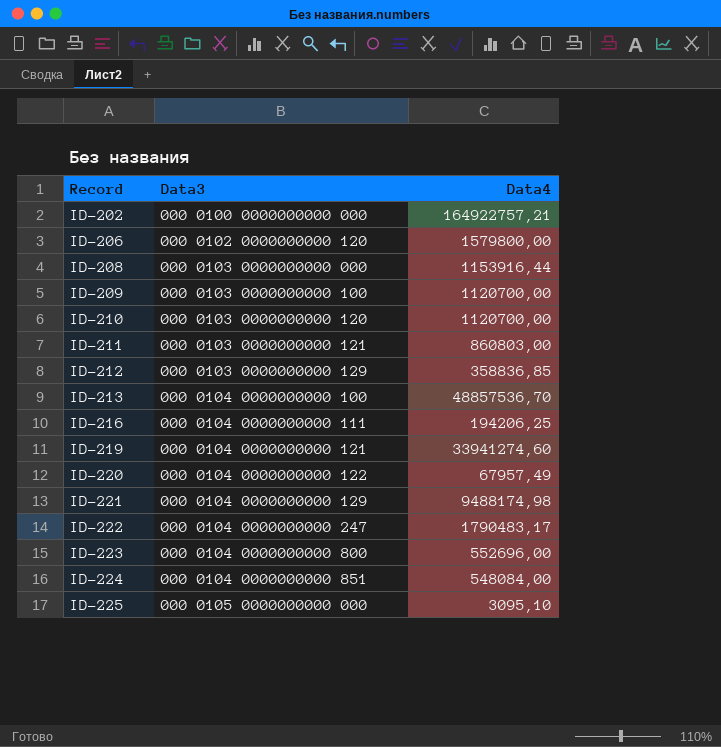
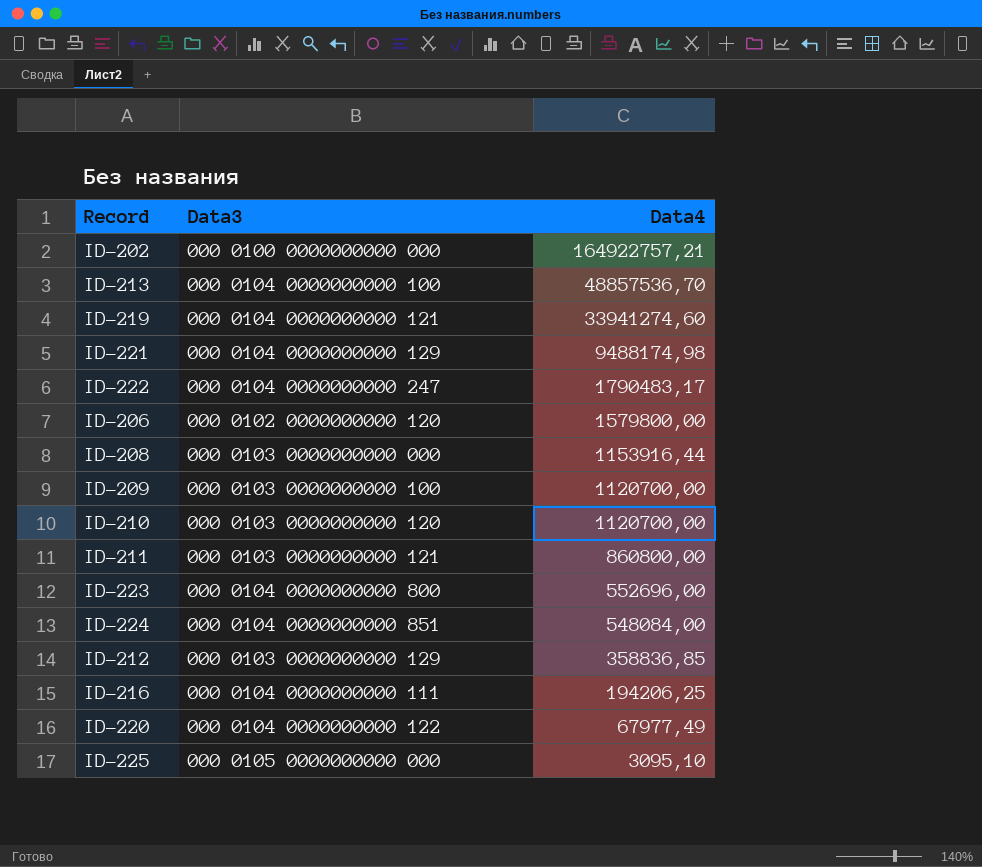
row order: Record ascending -> Data4 descending
ID-211 | Data4: 860803,00 -> 860800,00
ID-220 | Data4: 67957,49 -> 67977,49

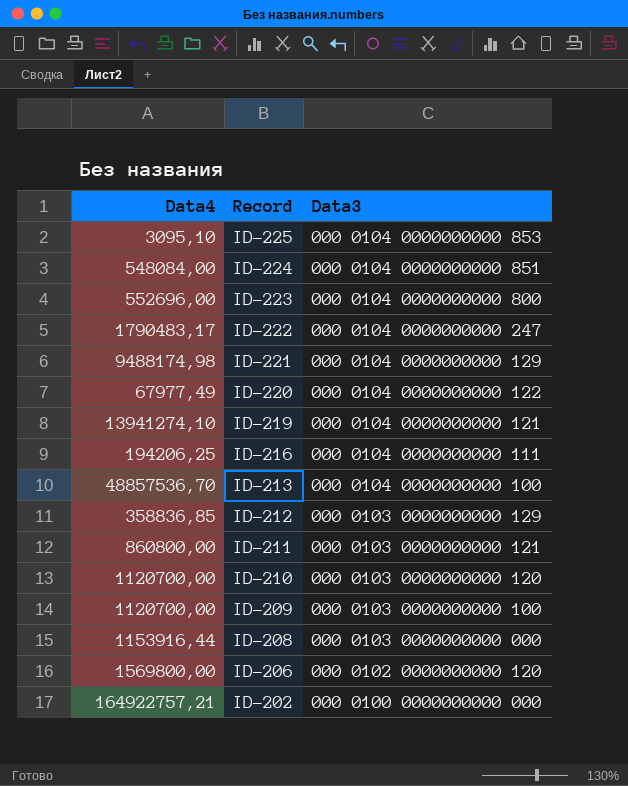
row order: Data4 descending -> Record descending
column Data4 | position: 3 -> 1
ID-225 | Data3: 000 0105 0000000000 000 -> 000 0104 0000000000 853
ID-219 | Data4: 33941274,60 -> 13941274,10
ID-206 | Data4: 1579800,00 -> 1569800,00

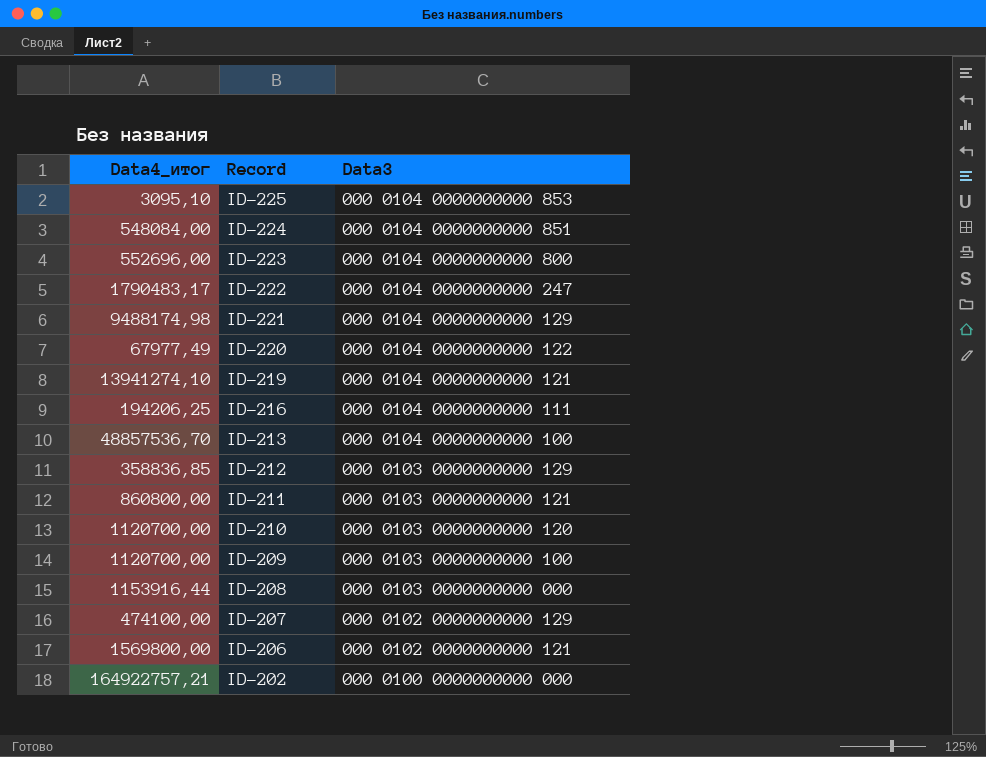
column name: Data4 -> Data4_итог
row ID-207: none -> 474100,00 | 000 0102 0000000000 129
ID-206 | Data3: 000 0102 0000000000 120 -> 000 0102 0000000000 121

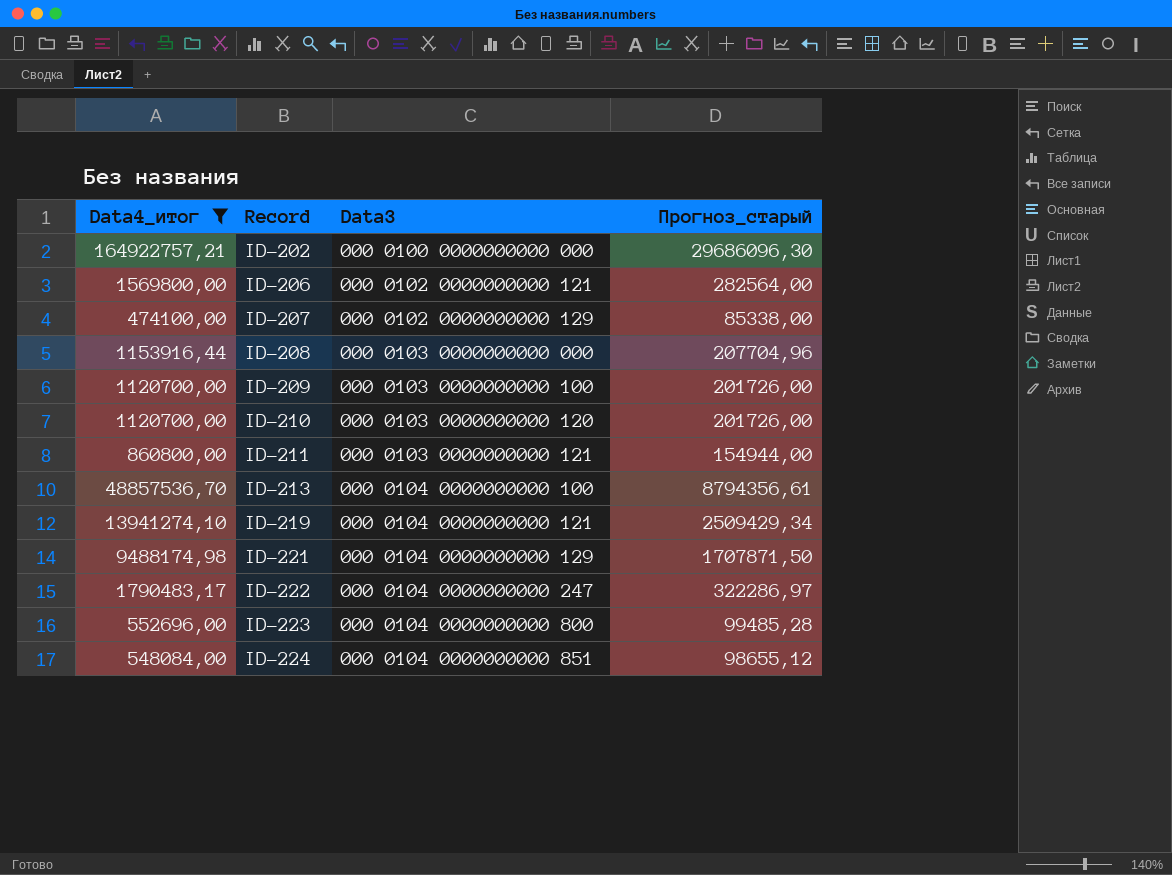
filter: none -> Data4_итог >= 474100,00
row order: Record descending -> Record ascending
column Прогноз_старый | formula: none -> [Data4_итог] * 0,18

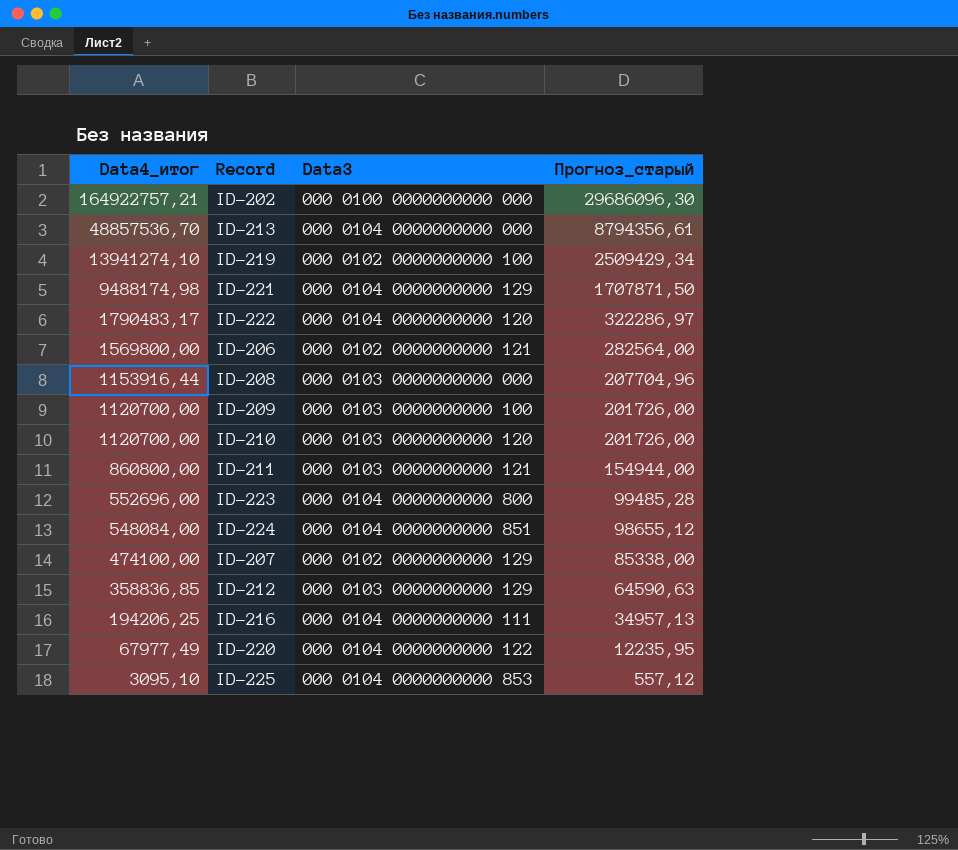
filter: Data4_итог >= 474100,00 -> none
row order: Record ascending -> Data4_итог descending
ID-213 | Data3: 000 0104 0000000000 100 -> 000 0104 0000000000 000
ID-219 | Data3: 000 0104 0000000000 121 -> 000 0102 0000000000 100
ID-222 | Data3: 000 0104 0000000000 247 -> 000 0104 0000000000 120

